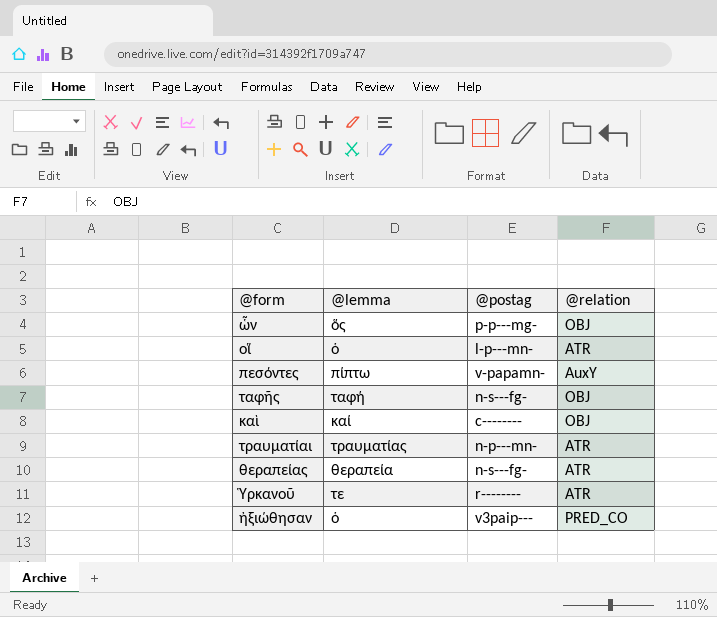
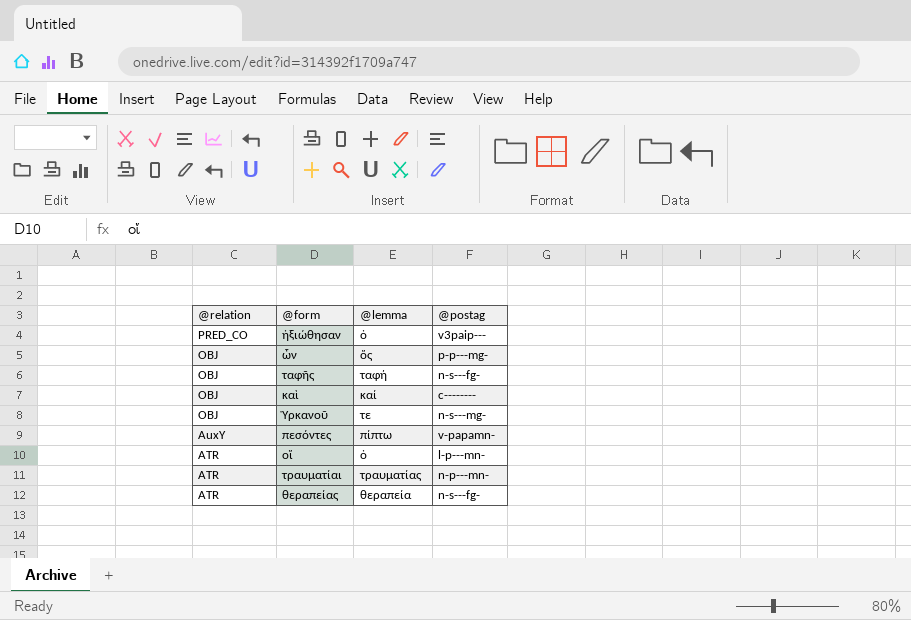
row order: none -> @relation descending
column @relation | position: 4 -> 1
Ὑρκανοῦ | @relation: ATR -> OBJ
Ὑρκανοῦ | @postag: r-------- -> n-s---mg-

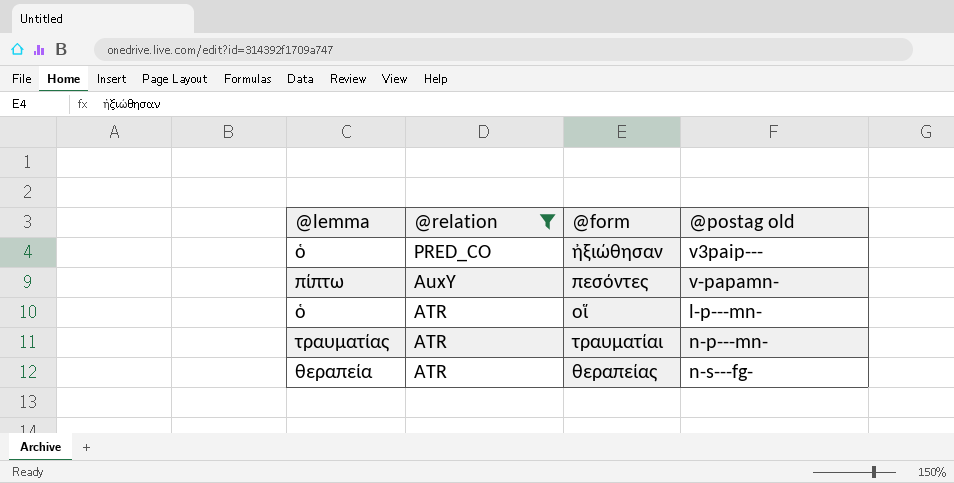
filter: none -> @relation != OBJ
column @lemma | position: 3 -> 1
column name: @postag -> @postag old

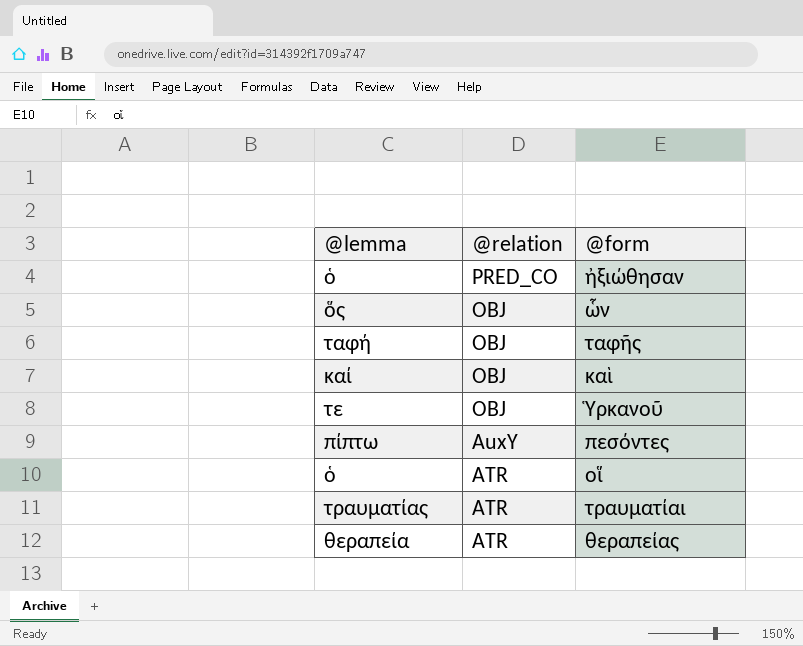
filter: @relation != OBJ -> none
column @postag old | position: 4 -> none

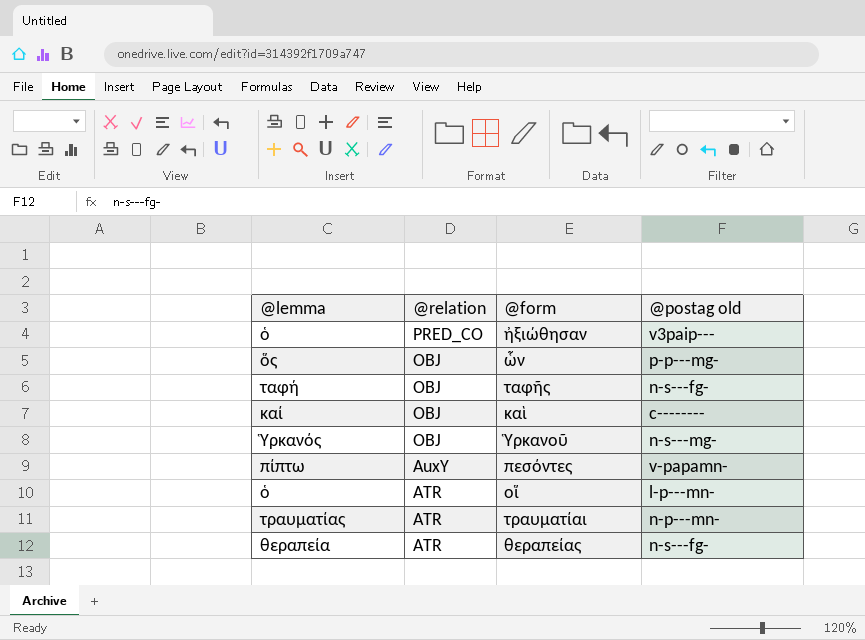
column @postag old | position: none -> 4
Ὑρκανοῦ | @lemma: τε -> Ὑρκανός

